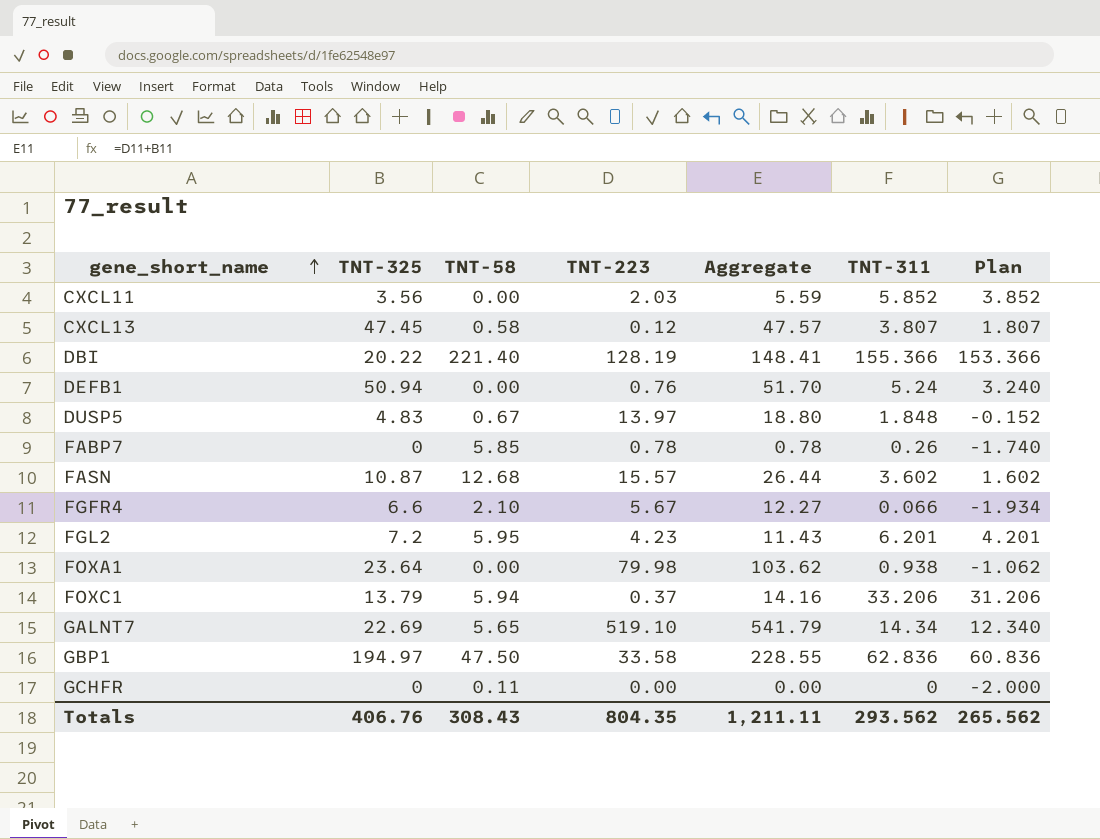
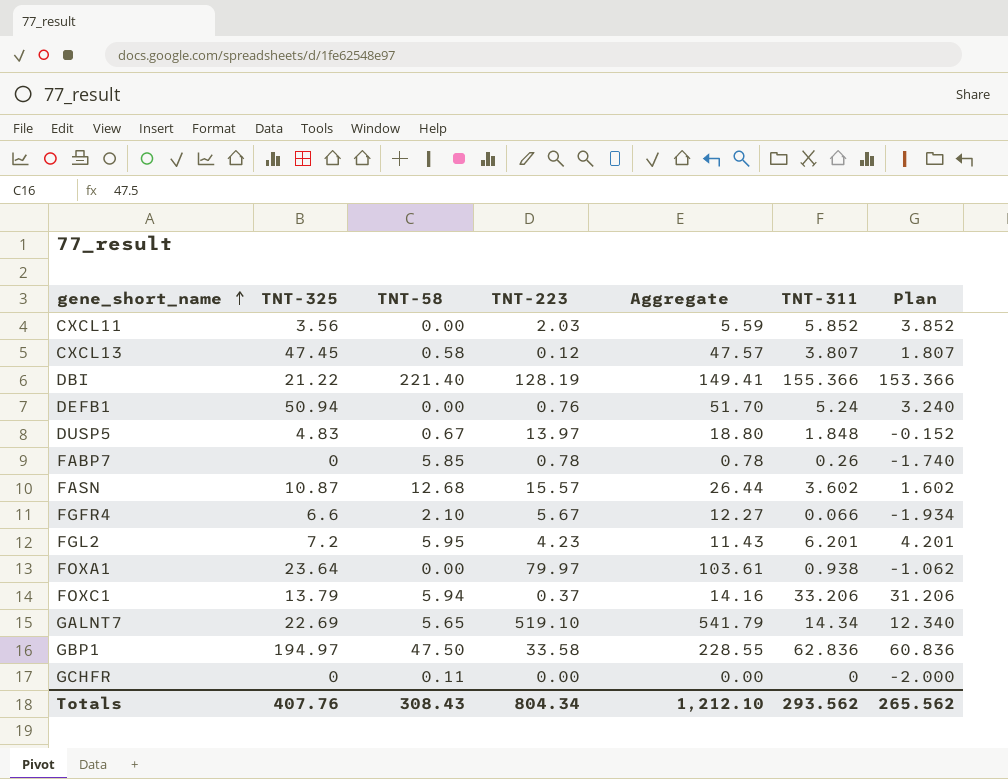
DBI | TNT-325: 20.22 -> 21.22
DBI | Aggregate: 148.41 -> 149.41
FOXA1 | TNT-223: 79.98 -> 79.97
FOXA1 | Aggregate: 103.62 -> 103.61
Totals | TNT-325: 406.76 -> 407.76
Totals | TNT-223: 804.35 -> 804.34
Totals | Aggregate: 1,211.11 -> 1,212.10

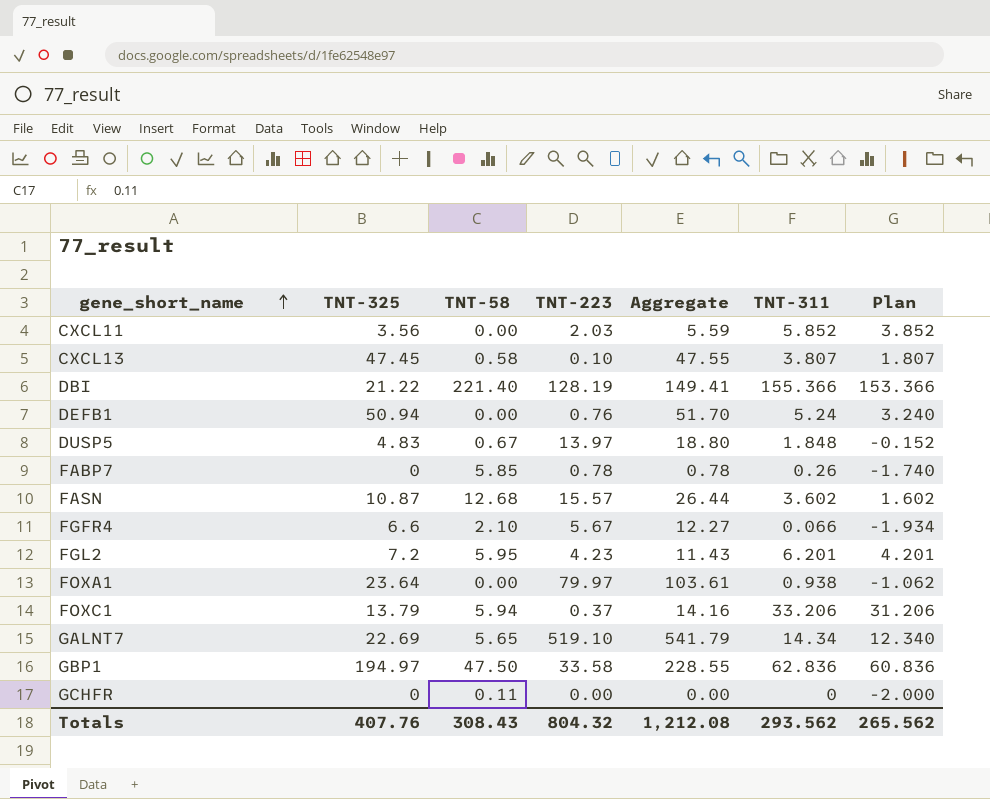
CXCL13 | TNT-223: 0.12 -> 0.10
CXCL13 | Aggregate: 47.57 -> 47.55
Totals | TNT-223: 804.34 -> 804.32
Totals | Aggregate: 1,212.10 -> 1,212.08

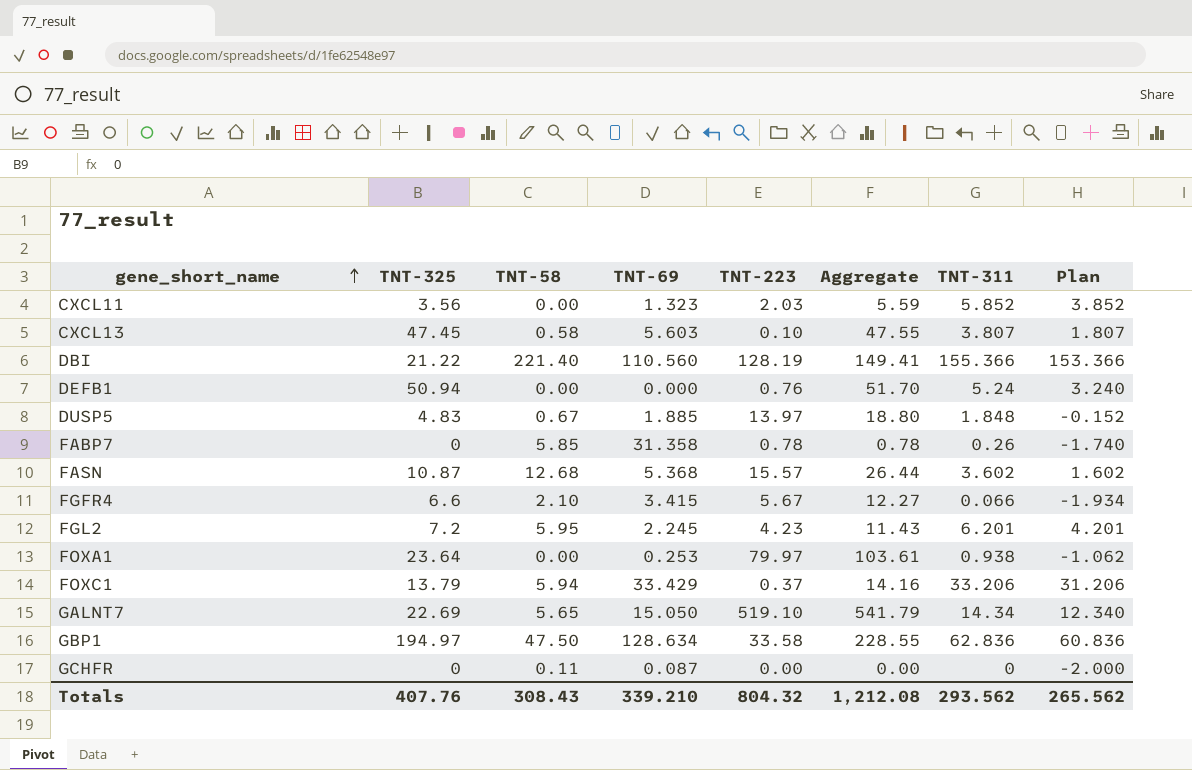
column TNT-69 | position: none -> 4

